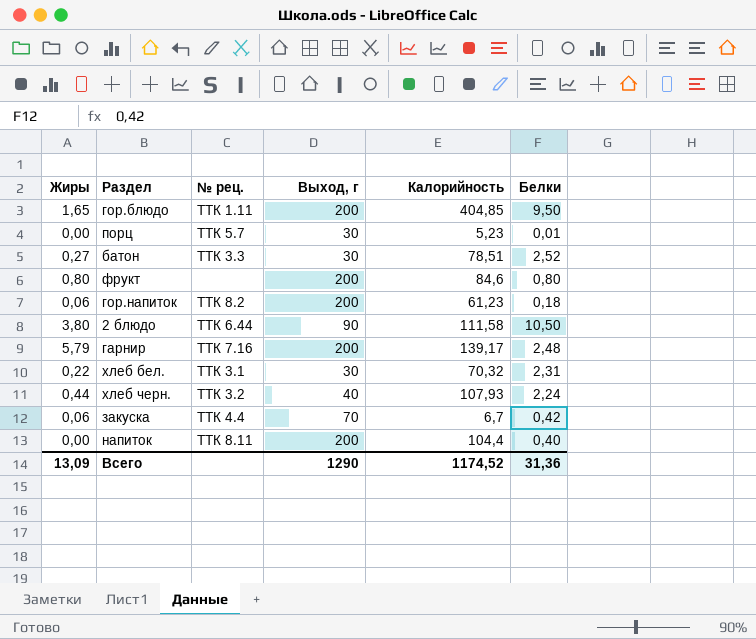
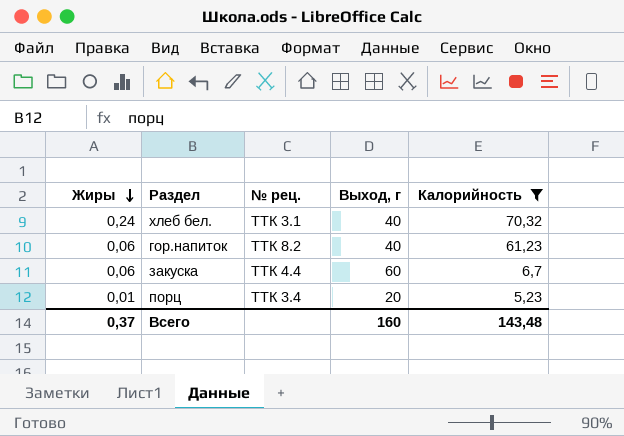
filter: none -> Калорийность <= 70,32
row order: none -> Жиры descending
column Белки | position: 6 -> none
хлеб бел. | Жиры: 0,22 -> 0,24
хлеб бел. | Выход, г: 30 -> 40
гор.напиток | Выход, г: 200 -> 40
закуска | Выход, г: 70 -> 60
порц | Жиры: 0,00 -> 0,01
порц | № рец.: ТТК 5.7 -> ТТК 3.4
порц | Выход, г: 30 -> 20
Всего | Жиры: 13,09 -> 0,37
Всего | Выход, г: 1290 -> 160
Всего | Калорийность: 1174,52 -> 143,48

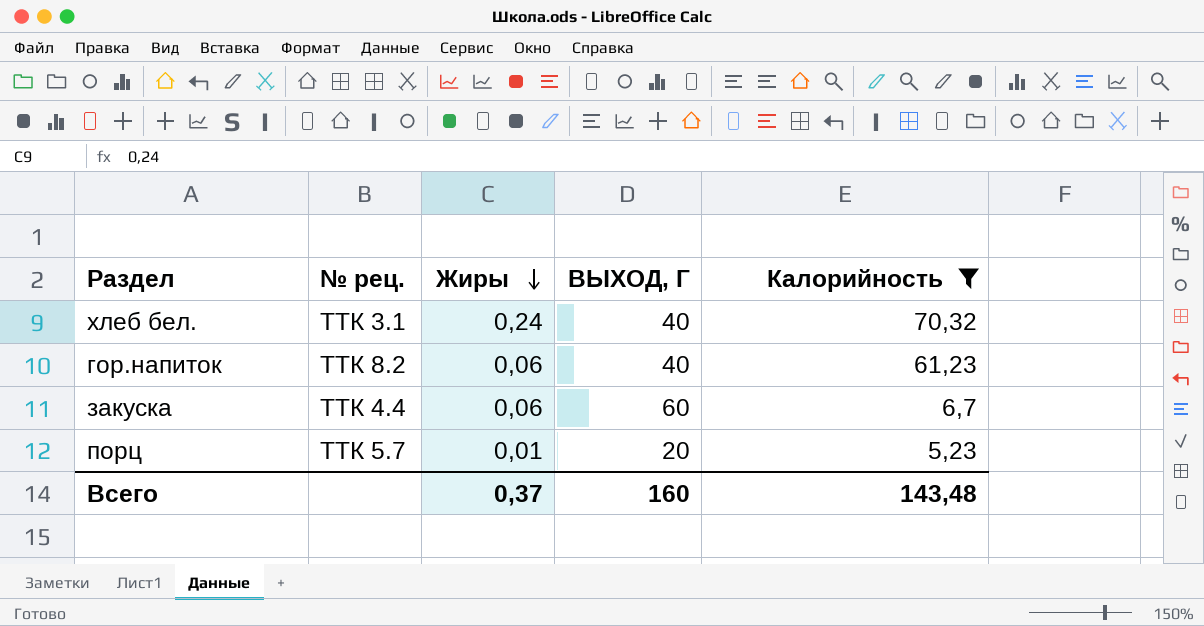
column Жиры | position: 1 -> 3
column name: Выход, г -> ВЫХОД, Г
порц | № рец.: ТТК 3.4 -> ТТК 5.7

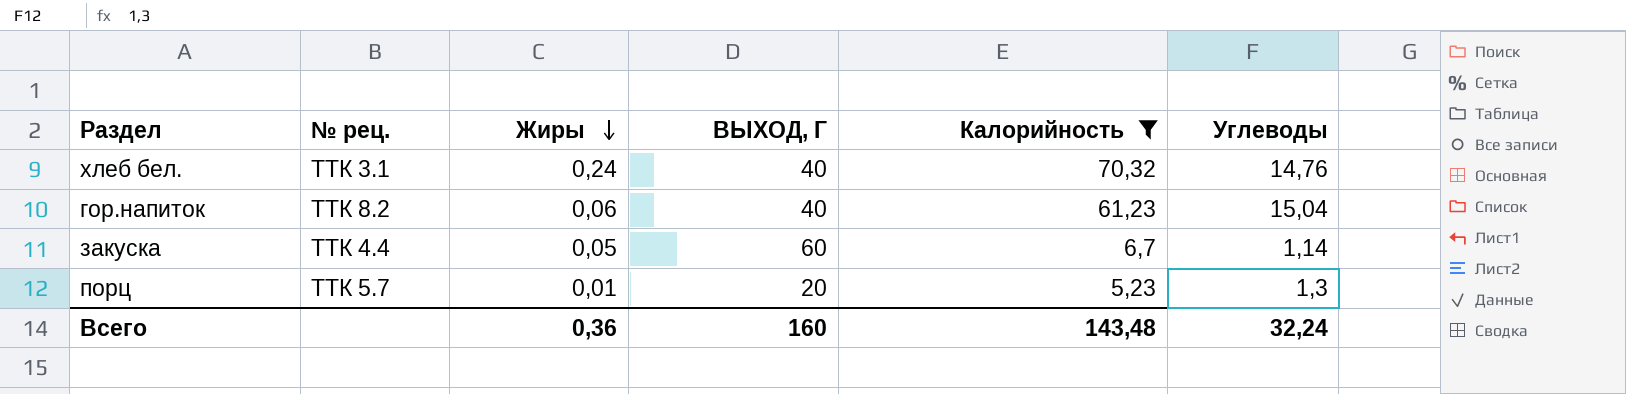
column Углеводы | position: none -> 6
закуска | Жиры: 0,06 -> 0,05
Всего | Жиры: 0,37 -> 0,36

